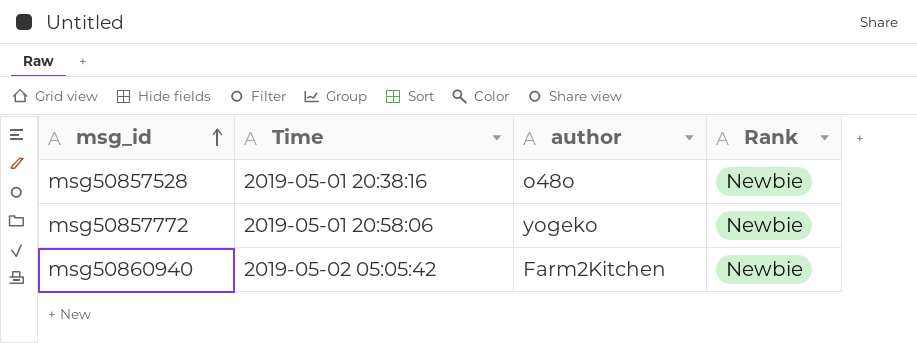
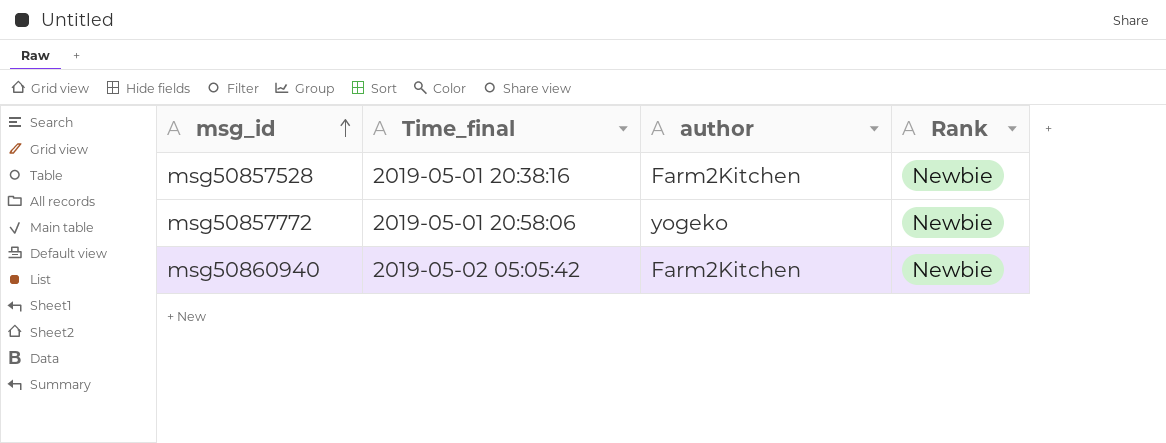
column name: Time -> Time_final
msg50857528 | author: o48o -> Farm2Kitchen

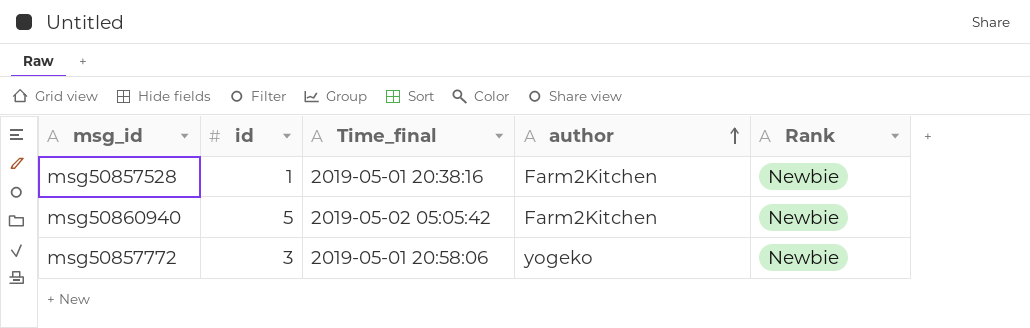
row order: msg_id ascending -> author ascending
column id | position: none -> 2

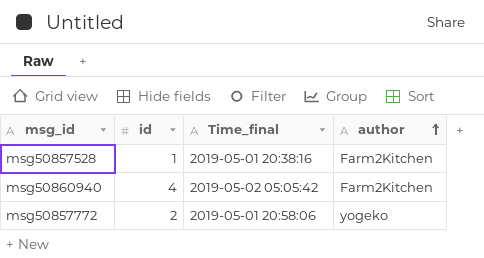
column Rank | position: 5 -> none
msg50860940 | id: 5 -> 4
msg50857772 | id: 3 -> 2

